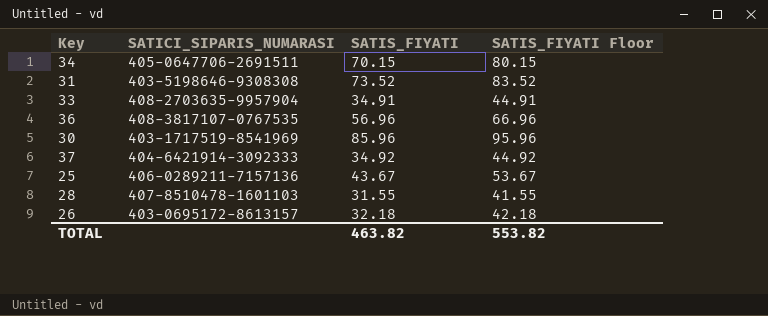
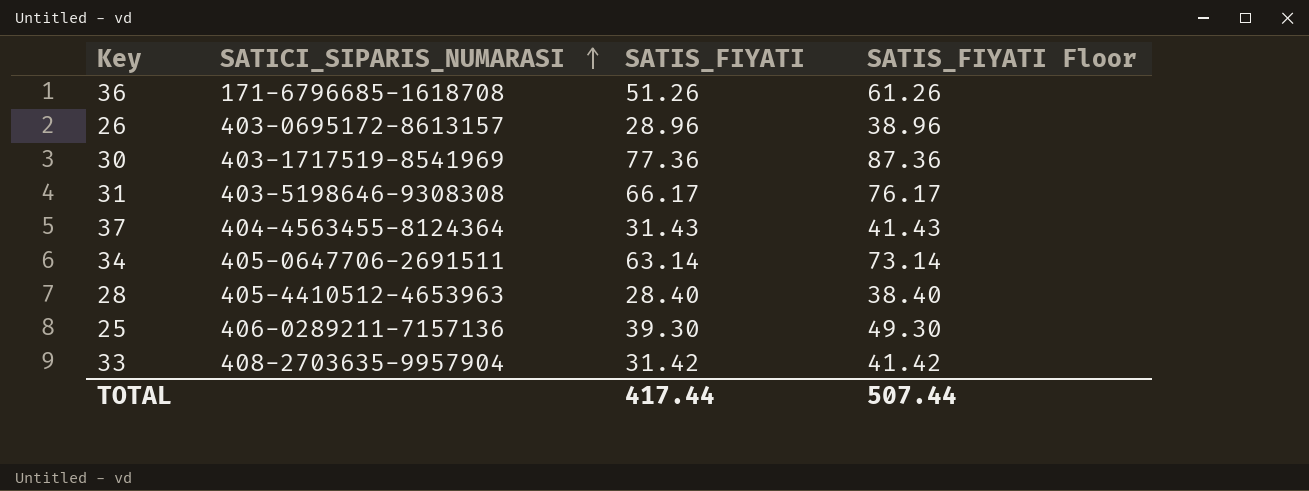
row order: none -> SATICI_SIPARIS_NUMARASI ascending
36 | SATICI_SIPARIS_NUMARASI: 408-3817107-0767535 -> 171-6796685-1618708
36 | SATIS_FIYATI: 56.96 -> 51.26
36 | SATIS_FIYATI Floor: 66.96 -> 61.26
26 | SATIS_FIYATI: 32.18 -> 28.96
26 | SATIS_FIYATI Floor: 42.18 -> 38.96
30 | SATIS_FIYATI: 85.96 -> 77.36
30 | SATIS_FIYATI Floor: 95.96 -> 87.36
31 | SATIS_FIYATI: 73.52 -> 66.17
31 | SATIS_FIYATI Floor: 83.52 -> 76.17
37 | SATICI_SIPARIS_NUMARASI: 404-6421914-3092333 -> 404-4563455-8124364
37 | SATIS_FIYATI: 34.92 -> 31.43
37 | SATIS_FIYATI Floor: 44.92 -> 41.43
34 | SATIS_FIYATI: 70.15 -> 63.14
34 | SATIS_FIYATI Floor: 80.15 -> 73.14
28 | SATICI_SIPARIS_NUMARASI: 407-8510478-1601103 -> 405-4410512-4653963
28 | SATIS_FIYATI: 31.55 -> 28.40
28 | SATIS_FIYATI Floor: 41.55 -> 38.40
25 | SATIS_FIYATI: 43.67 -> 39.30
25 | SATIS_FIYATI Floor: 53.67 -> 49.30
33 | SATIS_FIYATI: 34.91 -> 31.42
33 | SATIS_FIYATI Floor: 44.91 -> 41.42
TOTAL | SATIS_FIYATI: 463.82 -> 417.44
TOTAL | SATIS_FIYATI Floor: 553.82 -> 507.44

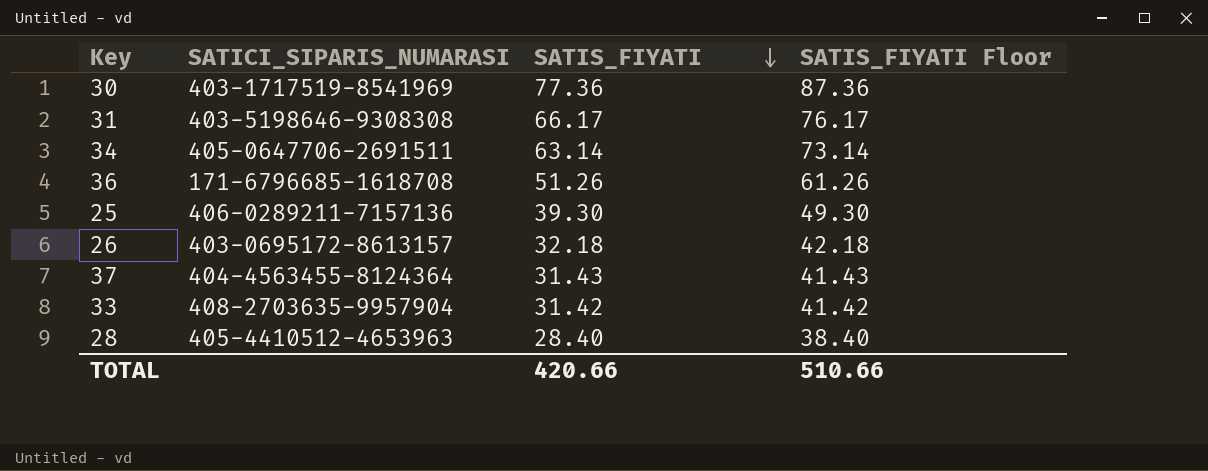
row order: SATICI_SIPARIS_NUMARASI ascending -> SATIS_FIYATI descending
26 | SATIS_FIYATI: 28.96 -> 32.18
26 | SATIS_FIYATI Floor: 38.96 -> 42.18
TOTAL | SATIS_FIYATI: 417.44 -> 420.66
TOTAL | SATIS_FIYATI Floor: 507.44 -> 510.66

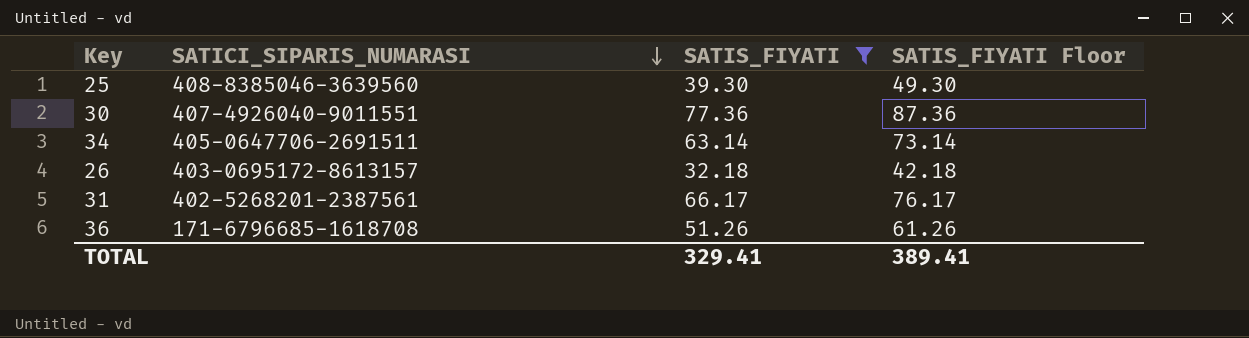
filter: none -> SATIS_FIYATI >= 32.18
row order: SATIS_FIYATI descending -> SATICI_SIPARIS_NUMARASI descending
25 | SATICI_SIPARIS_NUMARASI: 406-0289211-7157136 -> 408-8385046-3639560
30 | SATICI_SIPARIS_NUMARASI: 403-1717519-8541969 -> 407-4926040-9011551
31 | SATICI_SIPARIS_NUMARASI: 403-5198646-9308308 -> 402-5268201-2387561
TOTAL | SATIS_FIYATI: 420.66 -> 329.41
TOTAL | SATIS_FIYATI Floor: 510.66 -> 389.41

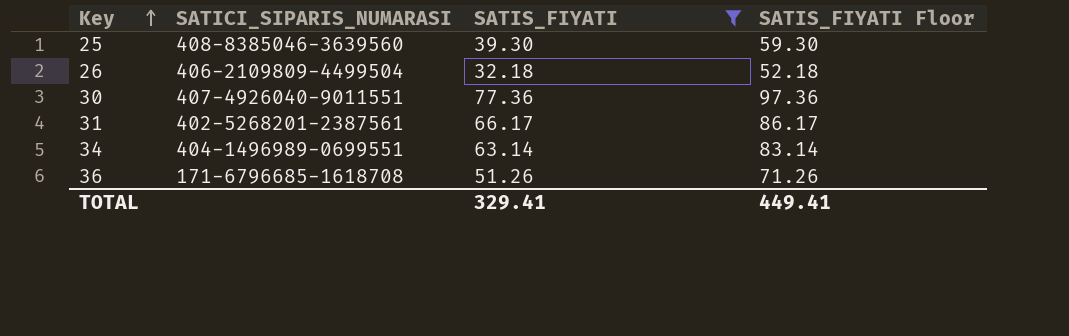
row order: SATICI_SIPARIS_NUMARASI descending -> Key ascending
column SATIS_FIYATI Floor | formula: [SATIS_FIYATI] + 10 -> [SATIS_FIYATI] + 20
26 | SATICI_SIPARIS_NUMARASI: 403-0695172-8613157 -> 406-2109809-4499504
34 | SATICI_SIPARIS_NUMARASI: 405-0647706-2691511 -> 404-1496989-0699551
TOTAL | SATIS_FIYATI Floor: 389.41 -> 449.41

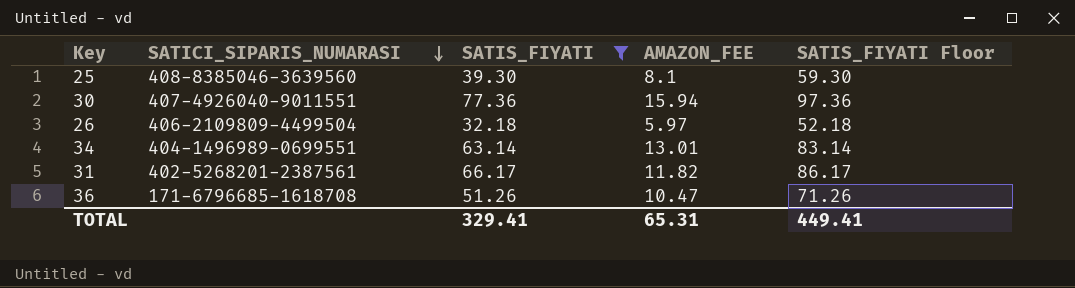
row order: Key ascending -> SATICI_SIPARIS_NUMARASI descending
column AMAZON_FEE | position: none -> 4

